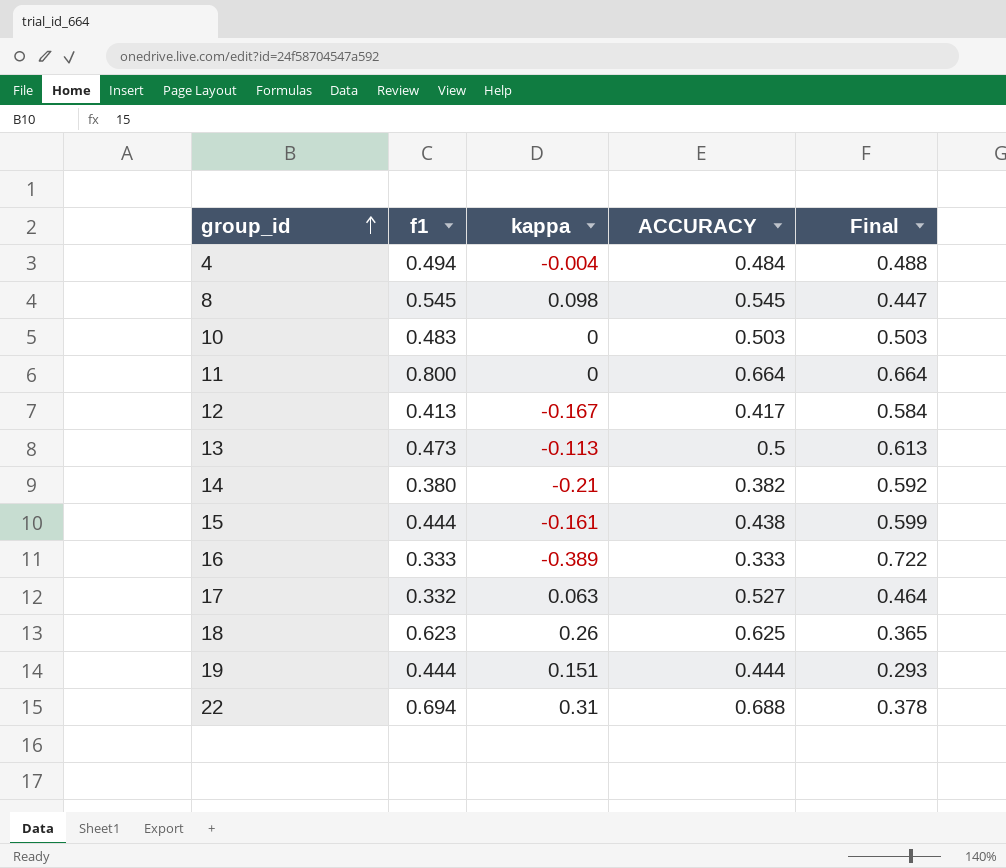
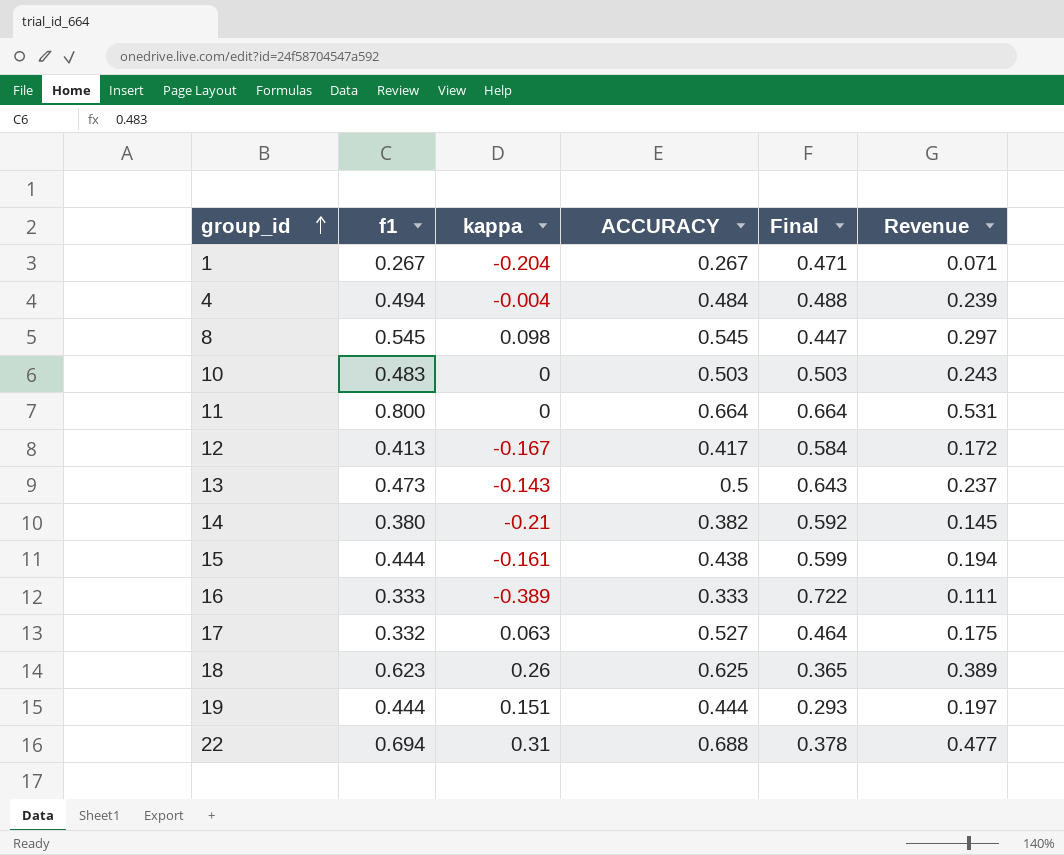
column Revenue | formula: none -> [f1] * [ACCURACY]
row 1: none -> 0.267 | -0.204 | 0.267 | 0.471 | 0.071
13 | kappa: -0.113 -> -0.143
13 | Final: 0.613 -> 0.643

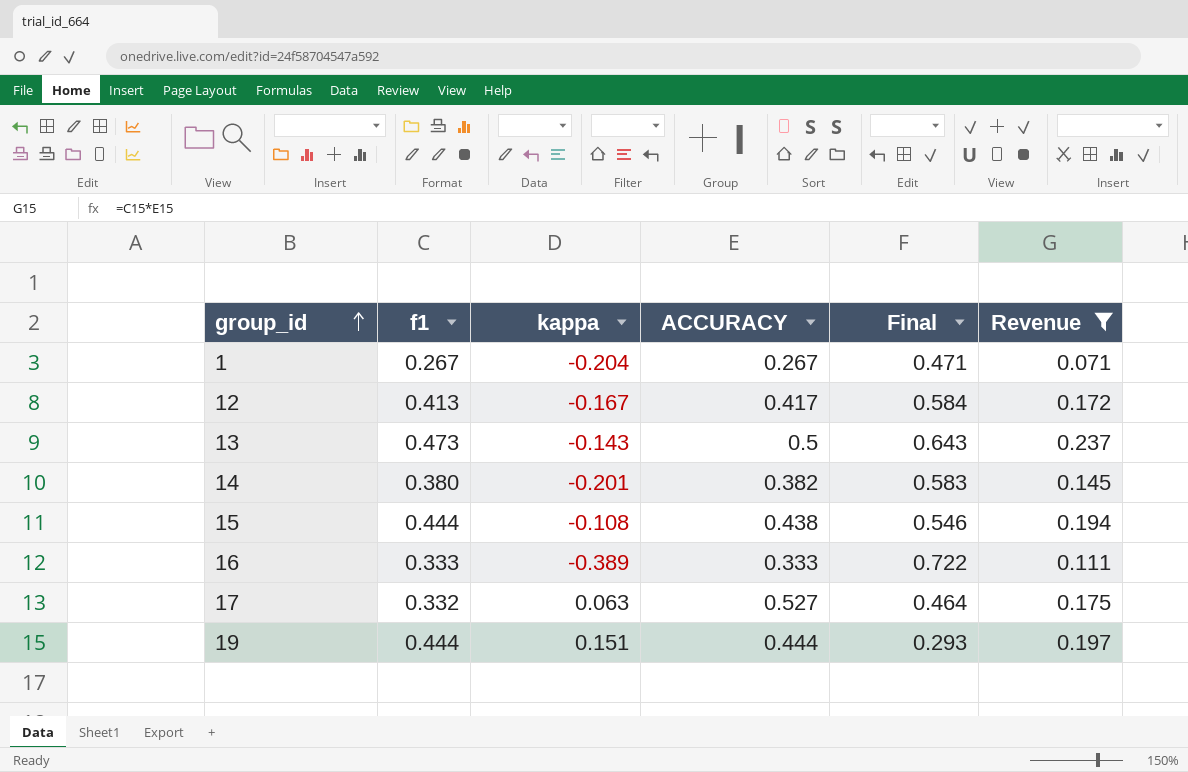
filter: none -> Revenue <= 0.237
14 | kappa: -0.21 -> -0.201
14 | Final: 0.592 -> 0.583
15 | kappa: -0.161 -> -0.108
15 | Final: 0.599 -> 0.546

